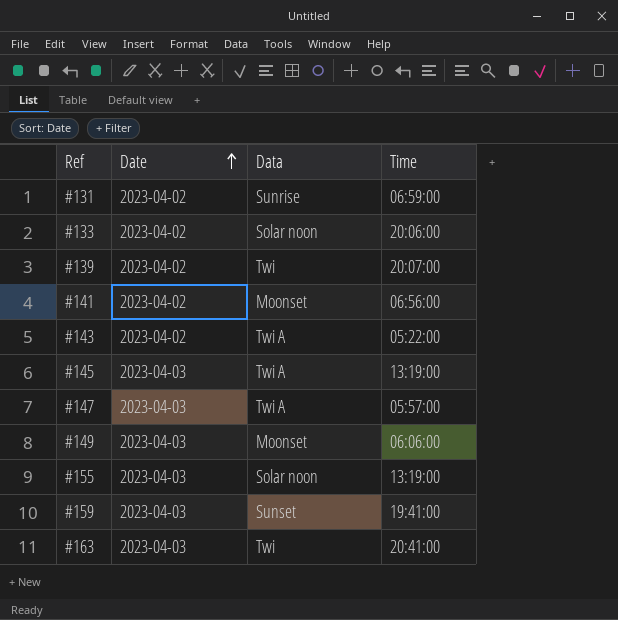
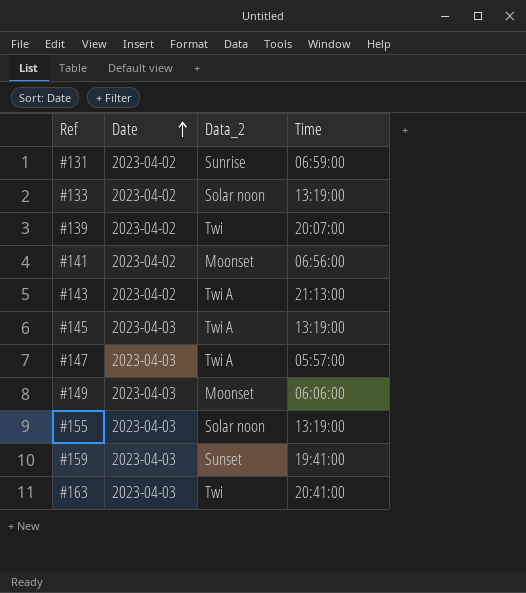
column name: Data -> Data_2
#133 | Time: 20:06:00 -> 13:19:00
#143 | Time: 05:22:00 -> 21:13:00

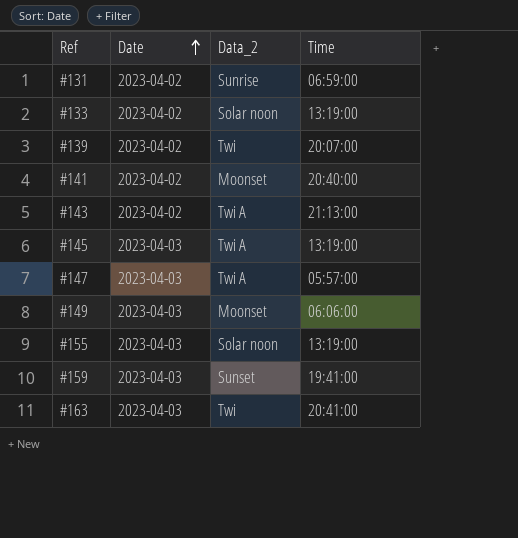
#141 | Time: 06:56:00 -> 20:40:00

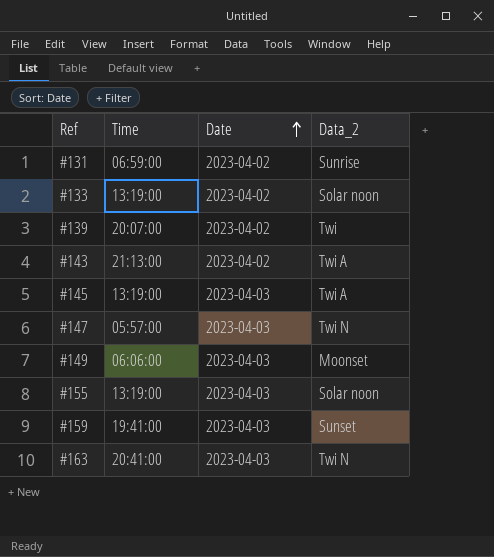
column Time | position: 4 -> 2
row #141: 2023-04-02 | Moonset | 20:40:00 -> none
#147 | Data_2: Twi A -> Twi N
#163 | Data_2: Twi -> Twi N

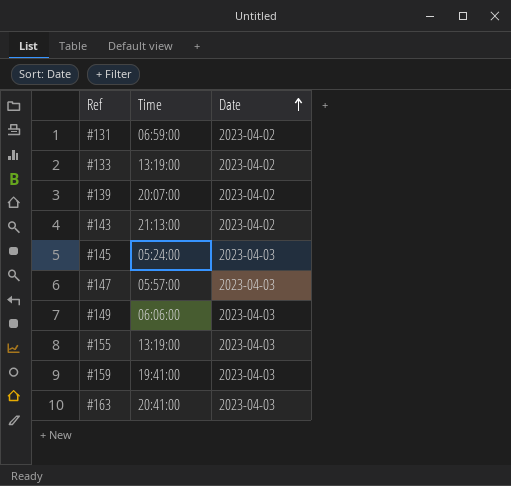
column Data_2 | position: 4 -> none
#145 | Time: 13:19:00 -> 05:24:00

